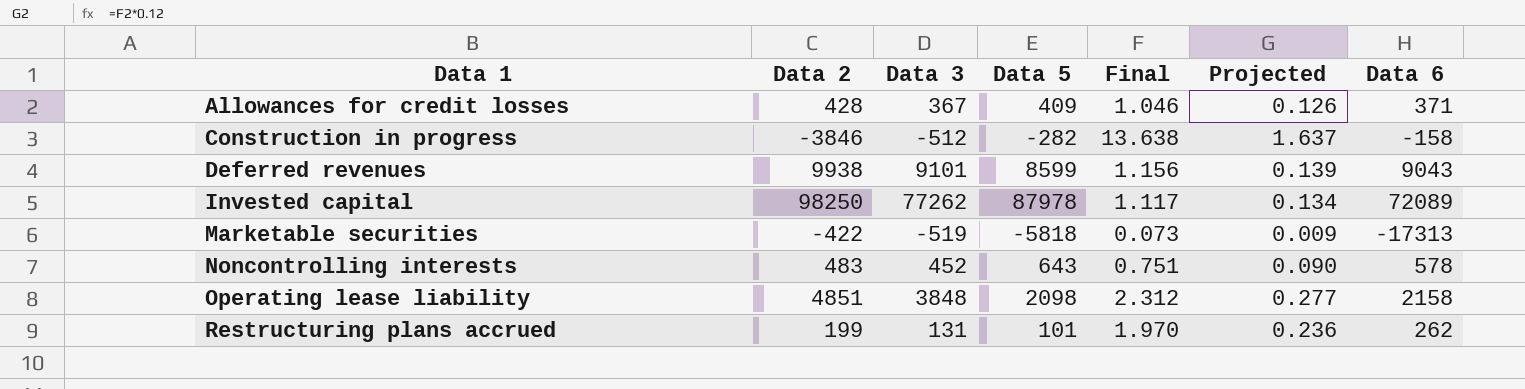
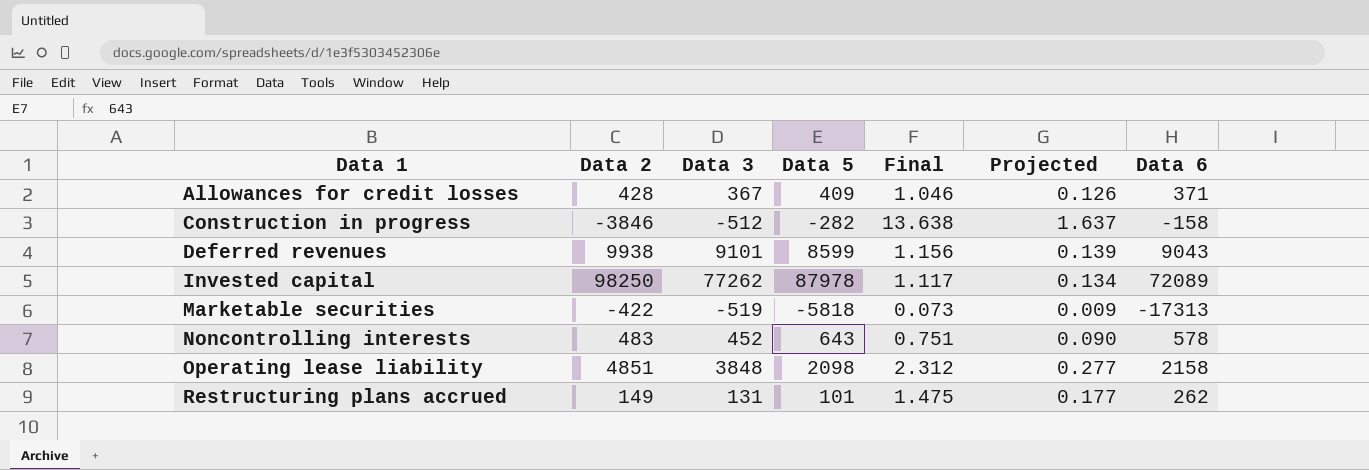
Restructuring plans accrued | Data 2: 199 -> 149
Restructuring plans accrued | Final: 1.970 -> 1.475
Restructuring plans accrued | Projected: 0.236 -> 0.177

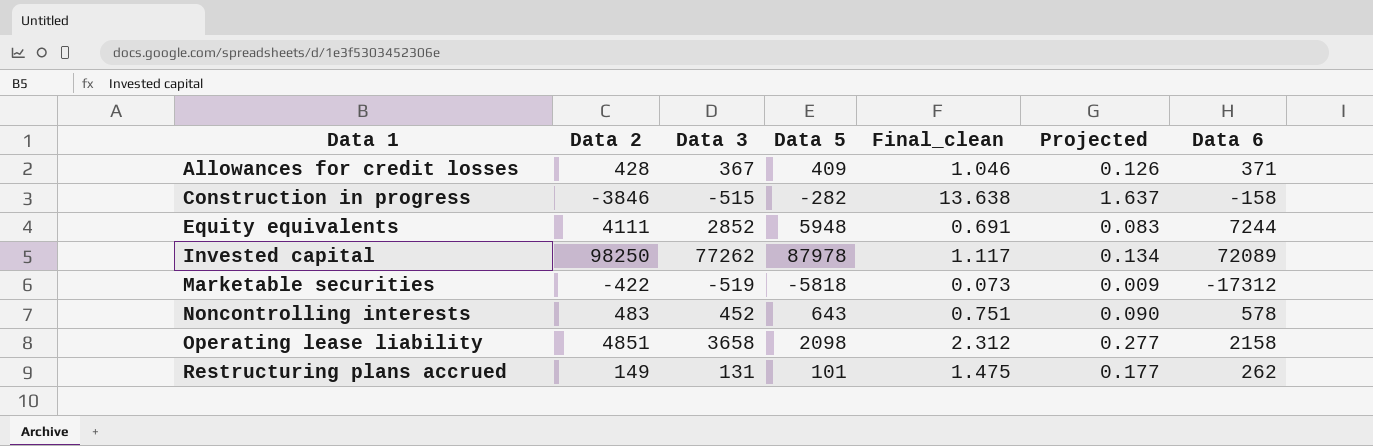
column name: Final -> Final_clean
row Deferred revenues: 9938 | 9101 | 8599 | 1.156 | 0.139 | 9043 -> none
Construction in progress | Data 3: -512 -> -515
row Equity equivalents: none -> 4111 | 2852 | 5948 | 0.691 | 0.083 | 7244
Marketable securities | Data 6: -17313 -> -17312
Operating lease liability | Data 3: 3848 -> 3658

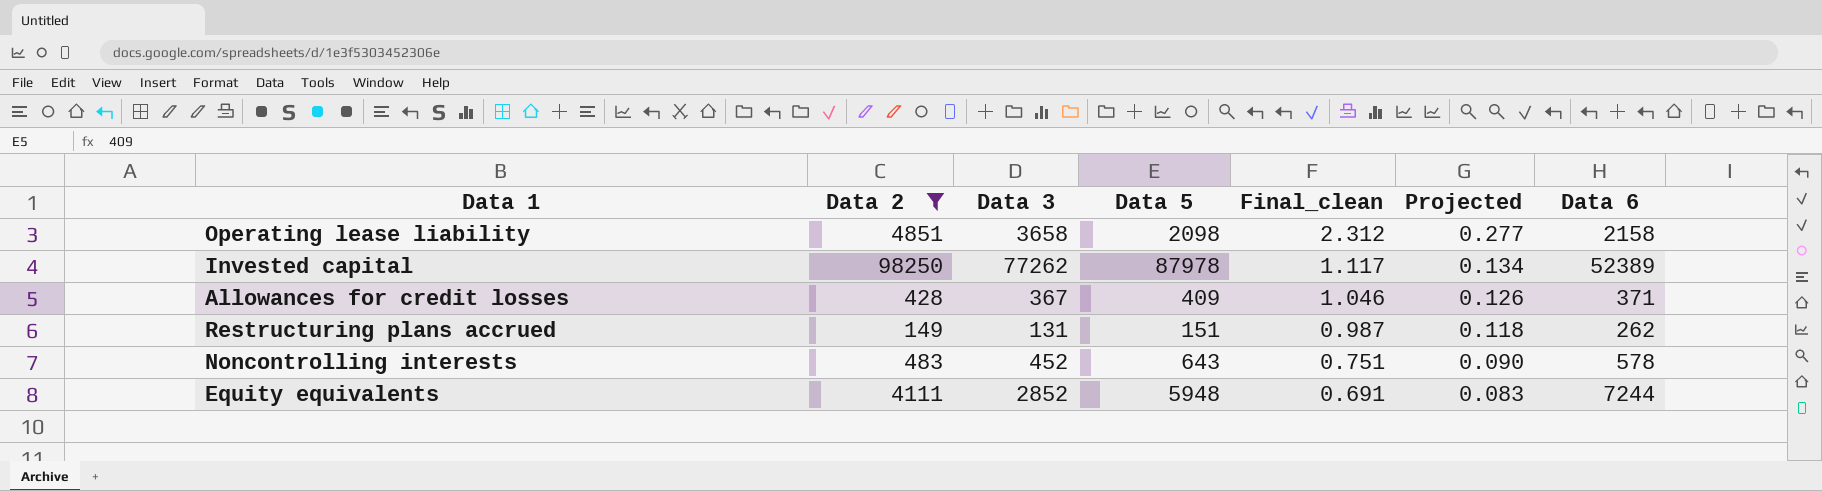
filter: none -> Data 2 >= 149
row order: Data 1 ascending -> Final_clean descending
Invested capital | Data 6: 72089 -> 52389
Restructuring plans accrued | Data 5: 101 -> 151
Restructuring plans accrued | Final_clean: 1.475 -> 0.987
Restructuring plans accrued | Projected: 0.177 -> 0.118

